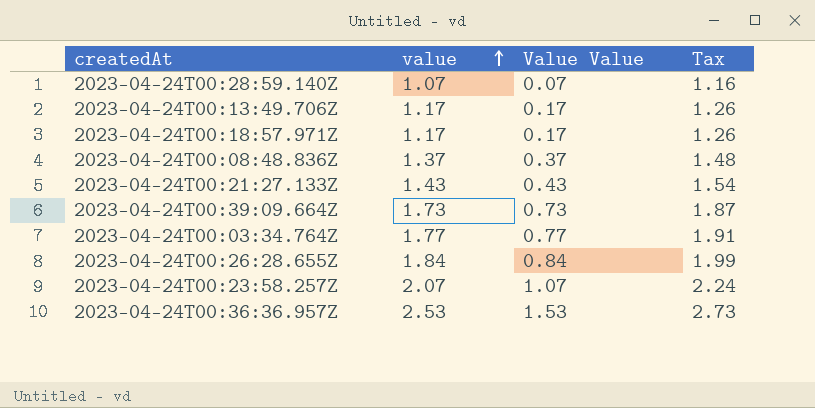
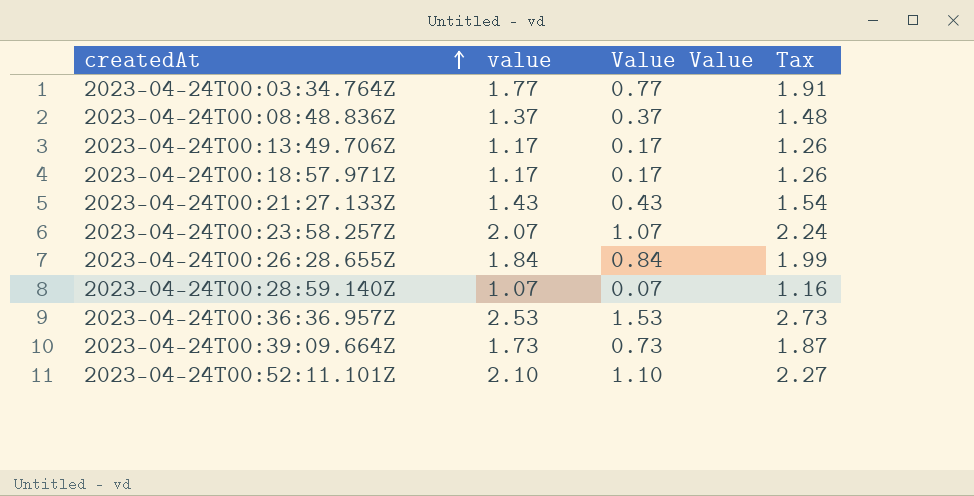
row order: value ascending -> createdAt ascending
row 2023-04-24T00:52:11.101Z: none -> 2.10 | 1.10 | 2.27

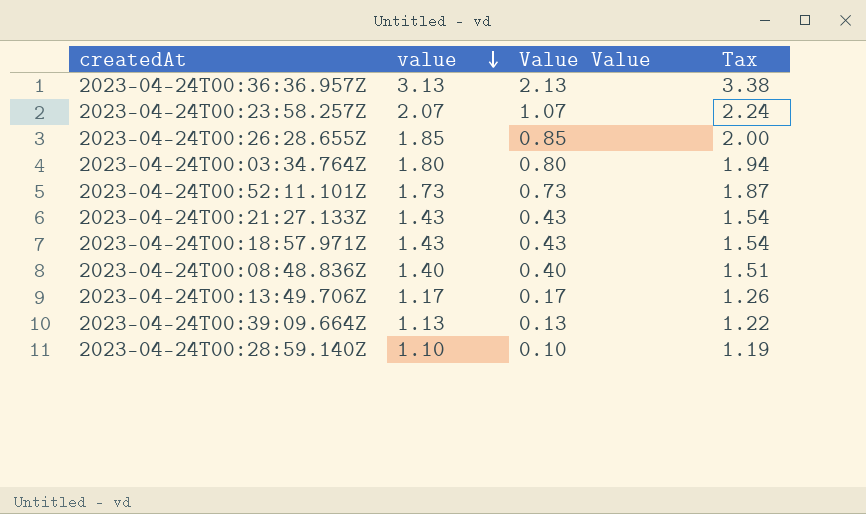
row order: createdAt ascending -> value descending
2023-04-24T00:36:36.957Z | value: 2.53 -> 3.13
2023-04-24T00:36:36.957Z | Value Value: 1.53 -> 2.13
2023-04-24T00:36:36.957Z | Tax: 2.73 -> 3.38
2023-04-24T00:26:28.655Z | value: 1.84 -> 1.85
2023-04-24T00:26:28.655Z | Value Value: 0.84 -> 0.85
2023-04-24T00:26:28.655Z | Tax: 1.99 -> 2.00
2023-04-24T00:03:34.764Z | value: 1.77 -> 1.80
2023-04-24T00:03:34.764Z | Value Value: 0.77 -> 0.80
2023-04-24T00:03:34.764Z | Tax: 1.91 -> 1.94
2023-04-24T00:52:11.101Z | value: 2.10 -> 1.73
2023-04-24T00:52:11.101Z | Value Value: 1.10 -> 0.73
2023-04-24T00:52:11.101Z | Tax: 2.27 -> 1.87
2023-04-24T00:18:57.971Z | value: 1.17 -> 1.43
2023-04-24T00:18:57.971Z | Value Value: 0.17 -> 0.43
2023-04-24T00:18:57.971Z | Tax: 1.26 -> 1.54
2023-04-24T00:08:48.836Z | value: 1.37 -> 1.40
2023-04-24T00:08:48.836Z | Value Value: 0.37 -> 0.40
2023-04-24T00:08:48.836Z | Tax: 1.48 -> 1.51
2023-04-24T00:39:09.664Z | value: 1.73 -> 1.13
2023-04-24T00:39:09.664Z | Value Value: 0.73 -> 0.13
2023-04-24T00:39:09.664Z | Tax: 1.87 -> 1.22
2023-04-24T00:28:59.140Z | value: 1.07 -> 1.10
2023-04-24T00:28:59.140Z | Value Value: 0.07 -> 0.10
2023-04-24T00:28:59.140Z | Tax: 1.16 -> 1.19

